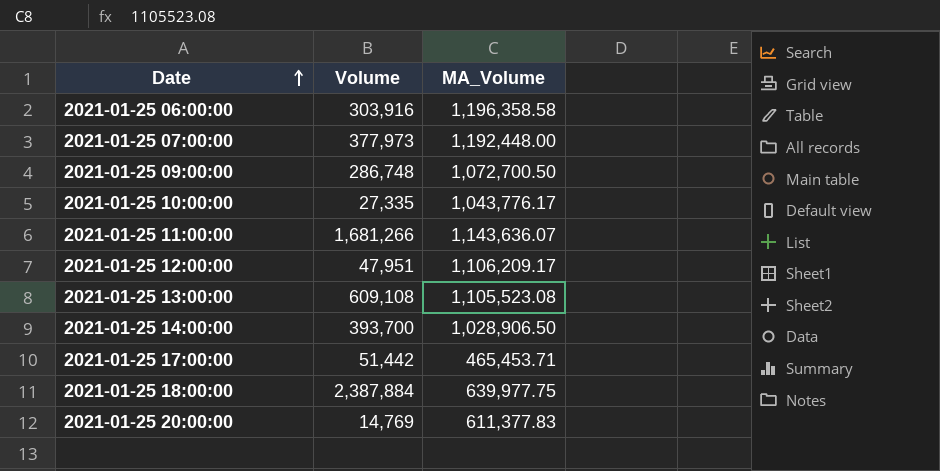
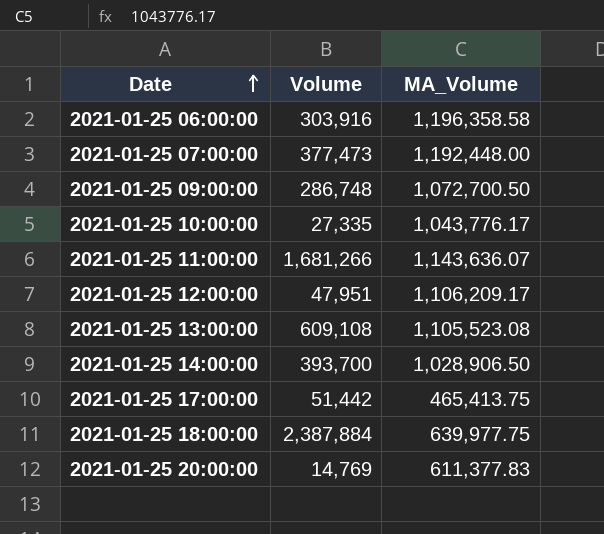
2021-01-25 07:00:00 | Volume: 377,973 -> 377,473
2021-01-25 17:00:00 | MA_Volume: 465,453.71 -> 465,413.75

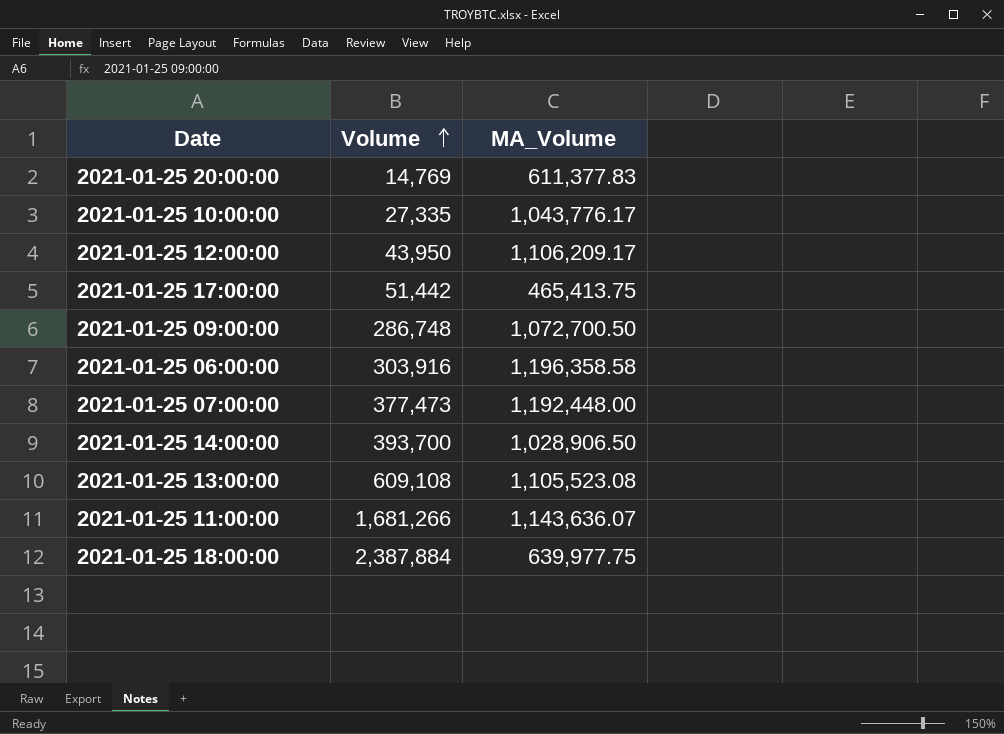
row order: Date ascending -> Volume ascending
2021-01-25 12:00:00 | Volume: 47,951 -> 43,950

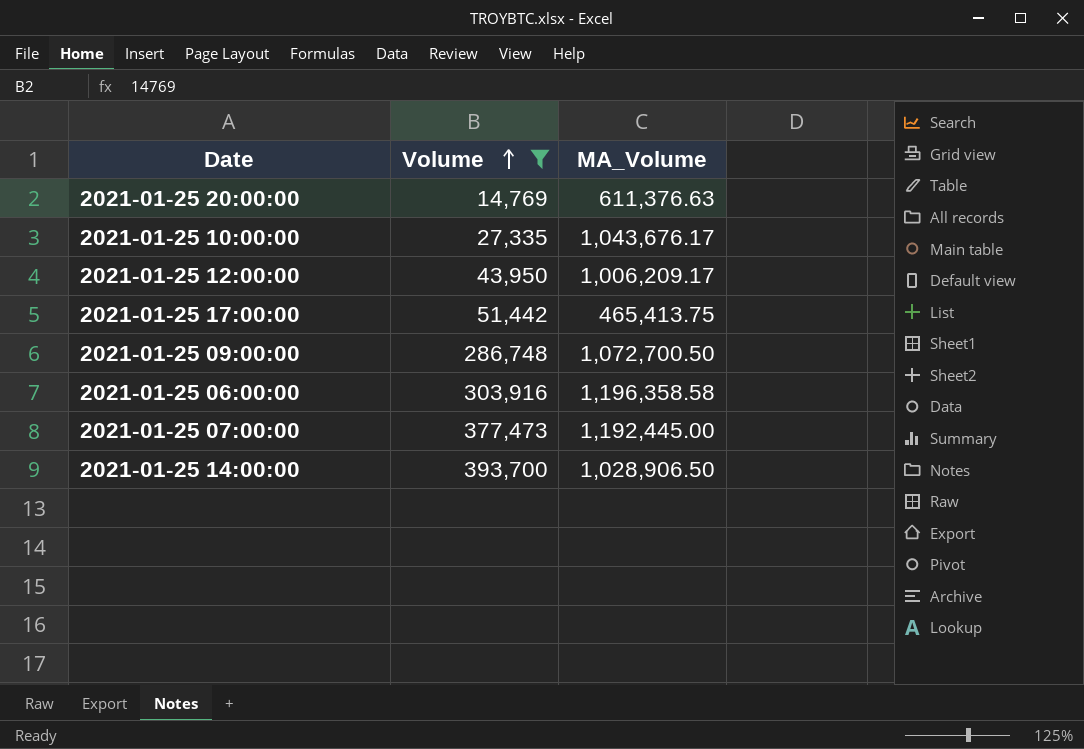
filter: none -> Volume <= 393,700
2021-01-25 20:00:00 | MA_Volume: 611,377.83 -> 611,376.63
2021-01-25 10:00:00 | MA_Volume: 1,043,776.17 -> 1,043,676.17
2021-01-25 12:00:00 | MA_Volume: 1,106,209.17 -> 1,006,209.17
2021-01-25 07:00:00 | MA_Volume: 1,192,448.00 -> 1,192,445.00

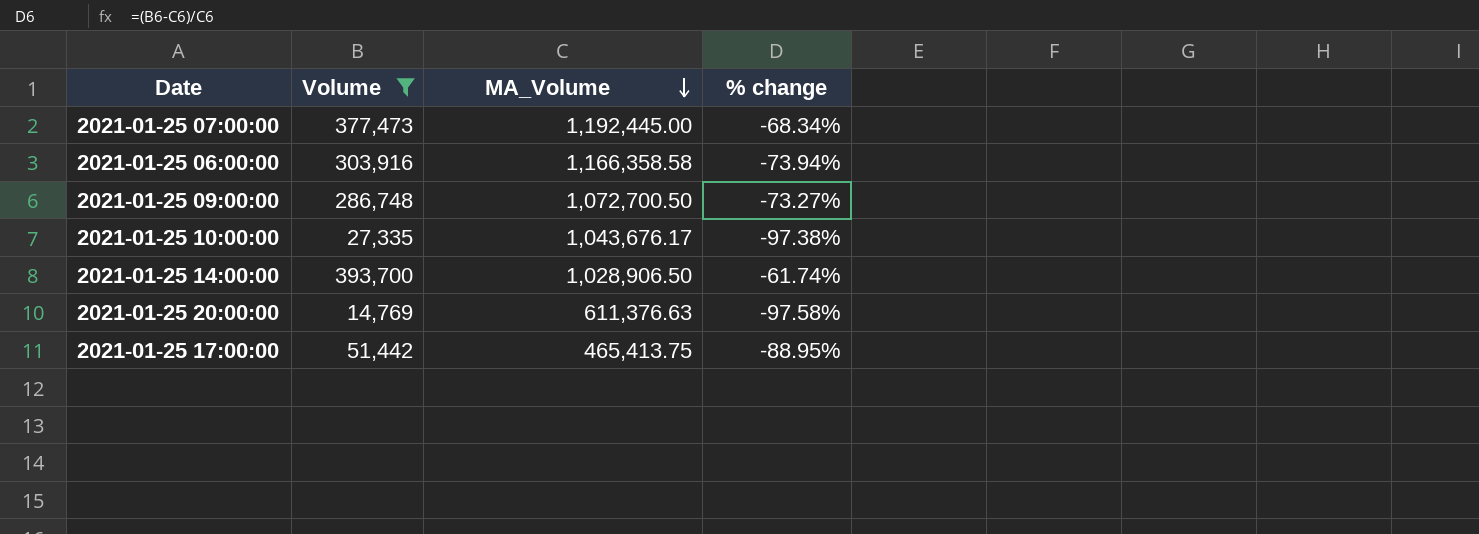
row order: Volume ascending -> MA_Volume descending
column % change | formula: none -> ([Volume] - [MA_Volume]) / [MA_Volume]
row 2021-01-25 12:00:00: 43,950 | 1,006,209.17 -> none
2021-01-25 06:00:00 | MA_Volume: 1,196,358.58 -> 1,166,358.58

